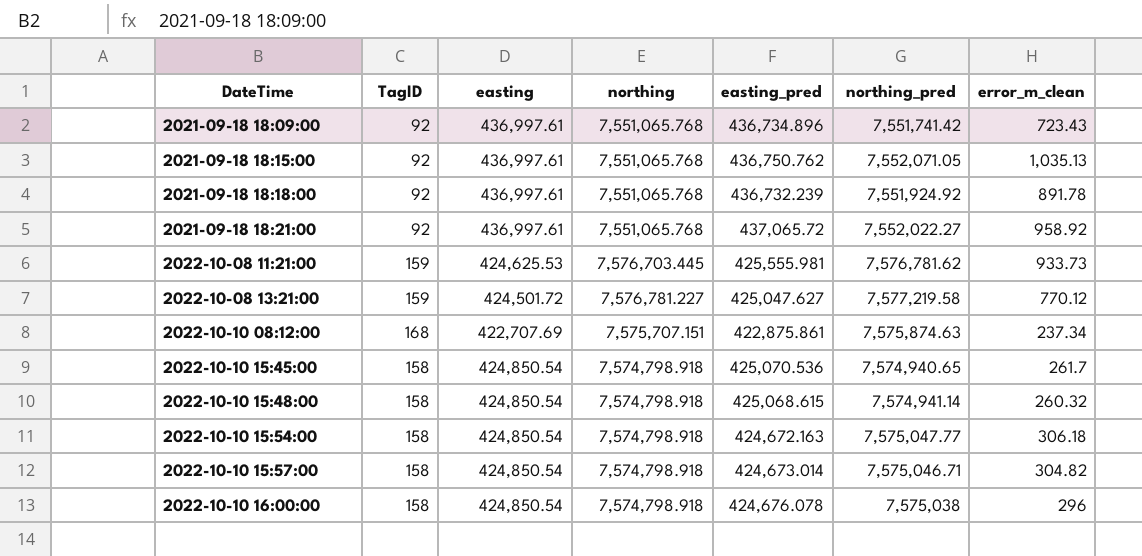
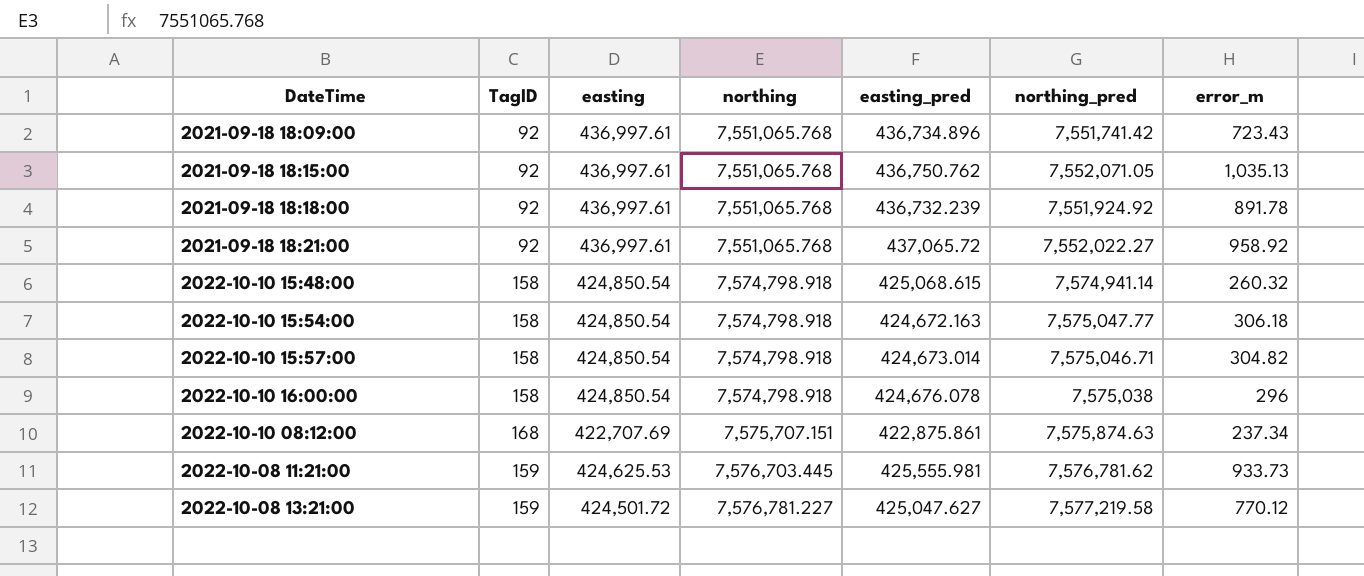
row order: DateTime ascending -> northing ascending
column name: error_m_clean -> error_m
row 2022-10-10 15:45:00: 158 | 424,850.54 | 7,574,798.918 | 425,070.536 | 7,574,940.65 | 261.7 -> none

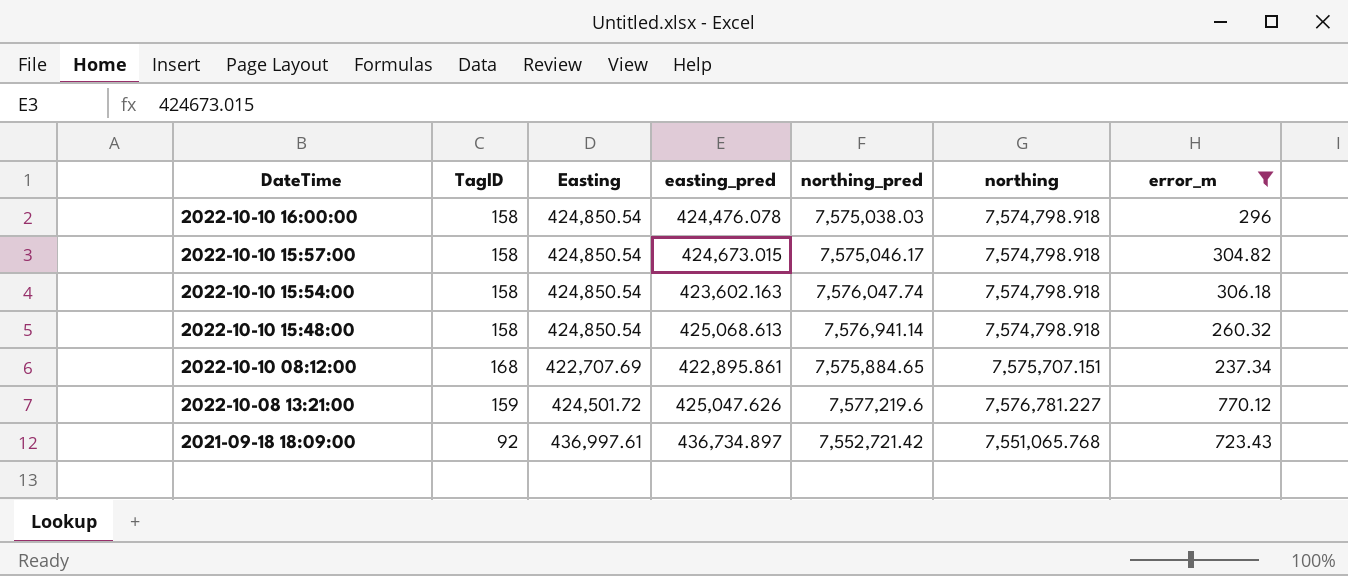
filter: none -> error_m <= 770.12
row order: northing ascending -> DateTime descending
column name: easting -> Easting
column northing | position: 4 -> 6
2022-10-10 16:00:00 | easting_pred: 424,676.078 -> 424,476.078
2022-10-10 16:00:00 | northing_pred: 7,575,038 -> 7,575,038.03
2022-10-10 15:57:00 | easting_pred: 424,673.014 -> 424,673.015
2022-10-10 15:57:00 | northing_pred: 7,575,046.71 -> 7,575,046.17
2022-10-10 15:54:00 | easting_pred: 424,672.163 -> 423,602.163
2022-10-10 15:54:00 | northing_pred: 7,575,047.77 -> 7,576,047.74
2022-10-10 15:48:00 | easting_pred: 425,068.615 -> 425,068.613
2022-10-10 15:48:00 | northing_pred: 7,574,941.14 -> 7,576,941.14
2022-10-10 08:12:00 | easting_pred: 422,875.861 -> 422,895.861
2022-10-10 08:12:00 | northing_pred: 7,575,874.63 -> 7,575,884.65
2022-10-08 13:21:00 | easting_pred: 425,047.627 -> 425,047.626
2022-10-08 13:21:00 | northing_pred: 7,577,219.58 -> 7,577,219.6
2021-09-18 18:09:00 | easting_pred: 436,734.896 -> 436,734.897
2021-09-18 18:09:00 | northing_pred: 7,551,741.42 -> 7,552,721.42

